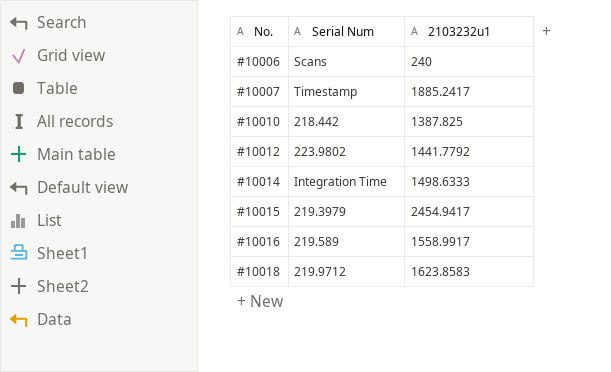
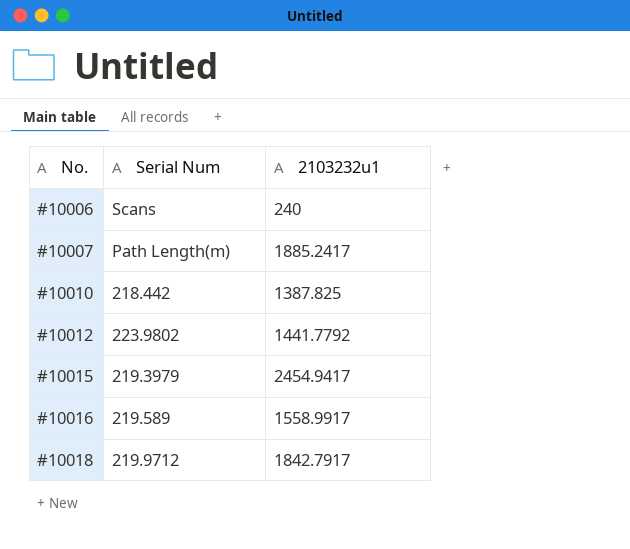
row #10014: Integration Time | 1498.6333 -> none
#10007 | Serial Num: Timestamp -> Path Length(m)
#10018 | 2103232u1: 1623.8583 -> 1842.7917

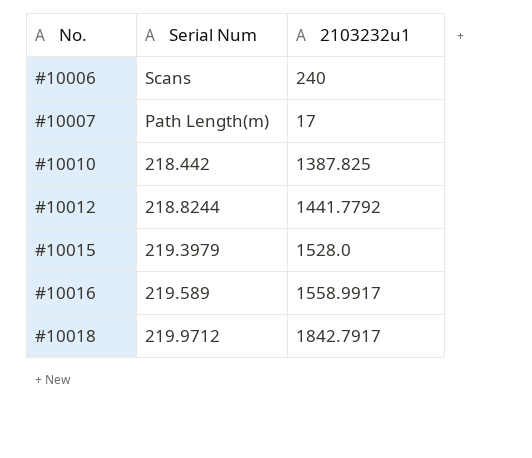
#10007 | 2103232u1: 1885.2417 -> 17
#10012 | Serial Num: 223.9802 -> 218.8244
#10015 | 2103232u1: 2454.9417 -> 1528.0

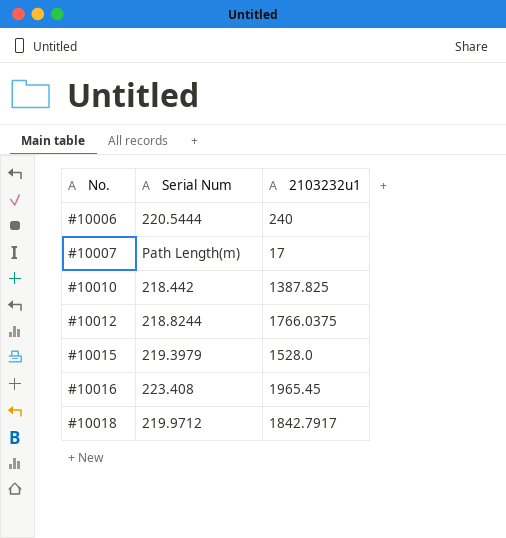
#10006 | Serial Num: Scans -> 220.5444
#10012 | 2103232u1: 1441.7792 -> 1766.0375
#10016 | Serial Num: 219.589 -> 223.408
#10016 | 2103232u1: 1558.9917 -> 1965.45

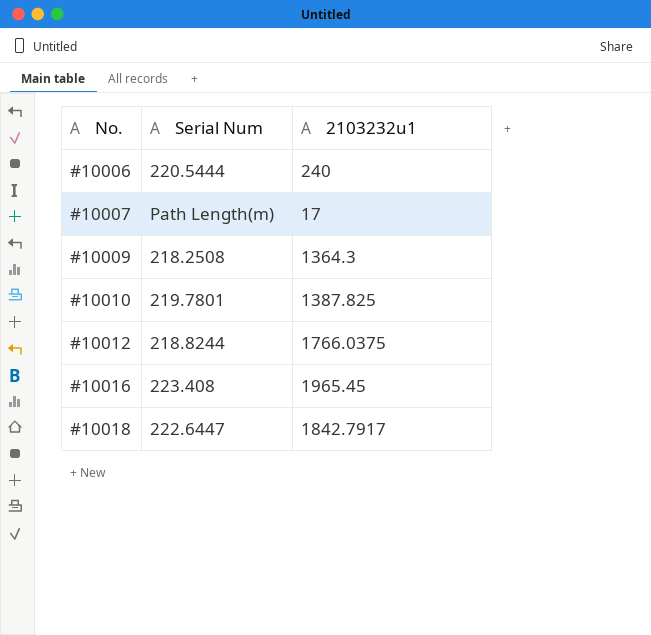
row #10015: 219.3979 | 1528.0 -> none
row #10009: none -> 218.2508 | 1364.3
#10010 | Serial Num: 218.442 -> 219.7801
#10018 | Serial Num: 219.9712 -> 222.6447

